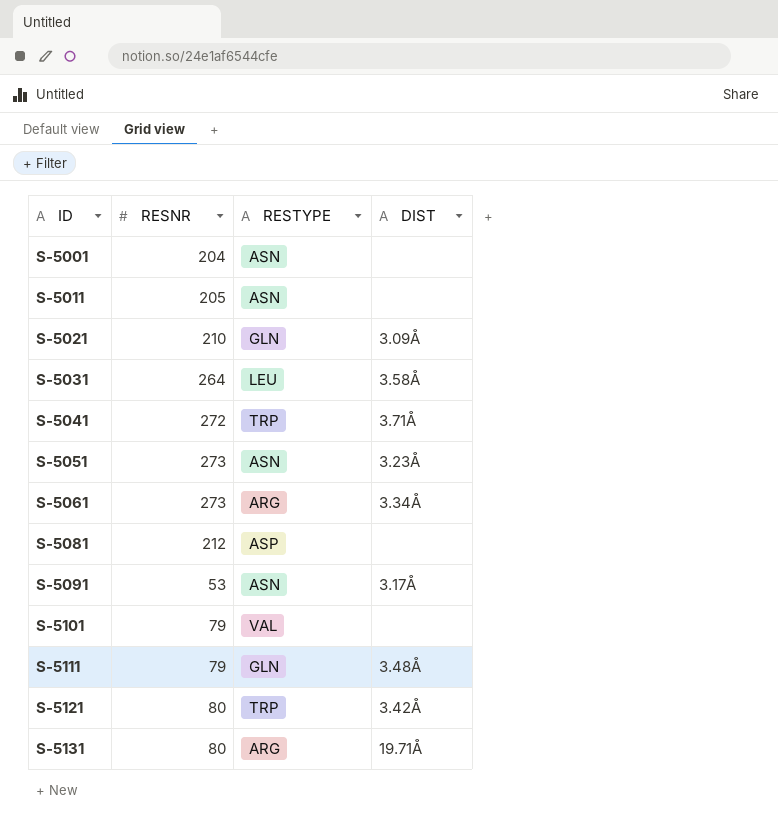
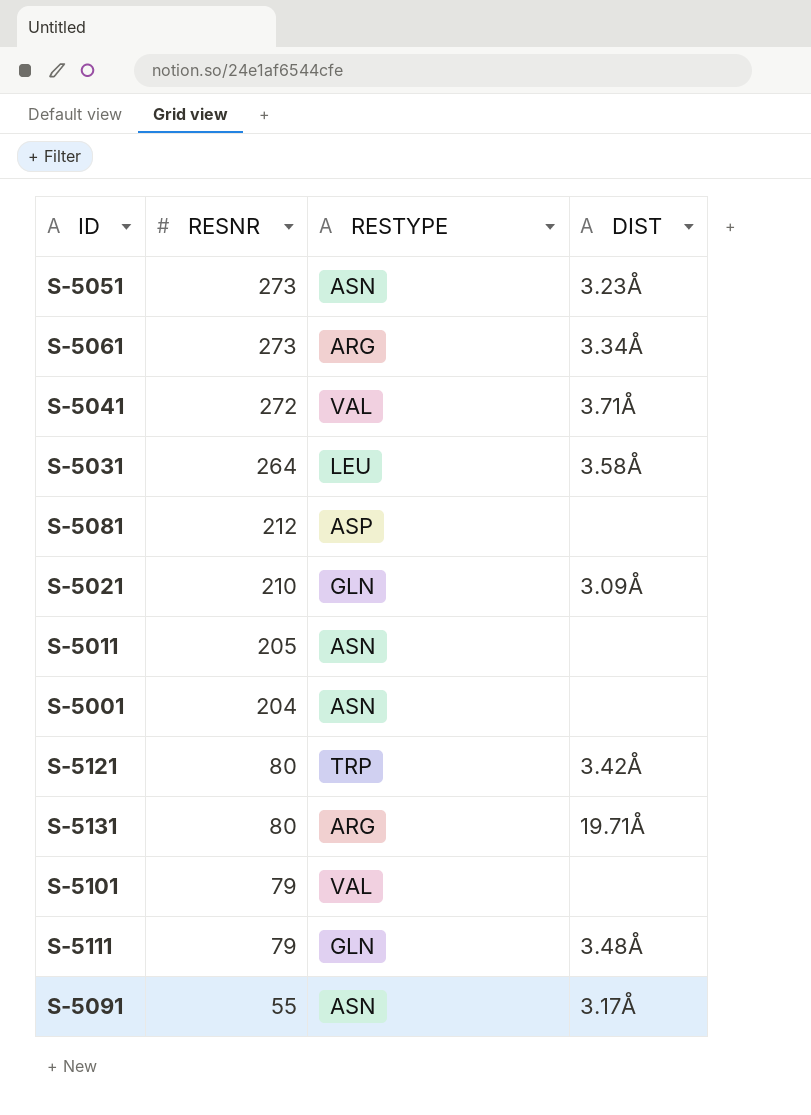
row order: ID ascending -> RESNR descending
S-5041 | RESTYPE: TRP -> VAL
S-5091 | RESNR: 53 -> 55

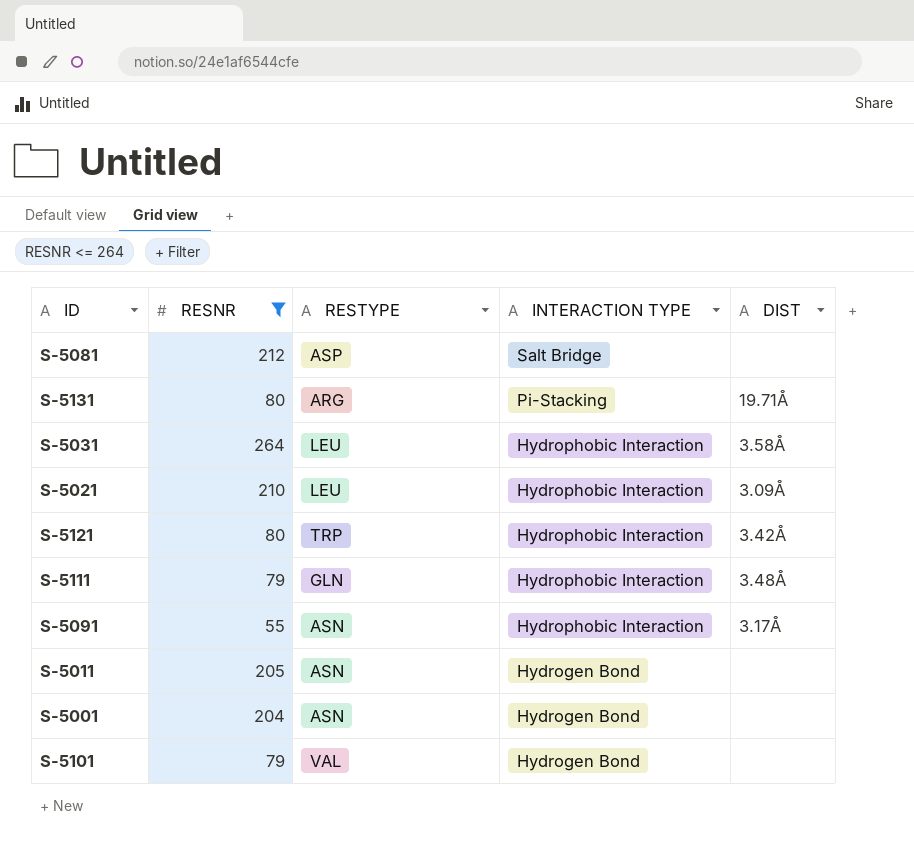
filter: none -> RESNR <= 264
row order: RESNR descending -> INTERACTION TYPE descending
column INTERACTION TYPE | position: none -> 4
S-5021 | RESTYPE: GLN -> LEU

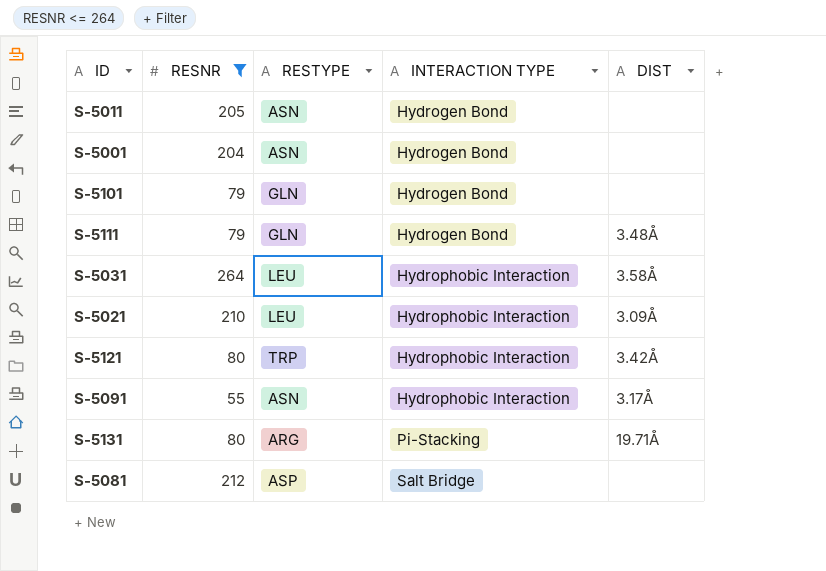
row order: INTERACTION TYPE descending -> INTERACTION TYPE ascending
S-5101 | RESTYPE: VAL -> GLN
S-5111 | INTERACTION TYPE: Hydrophobic Interaction -> Hydrogen Bond

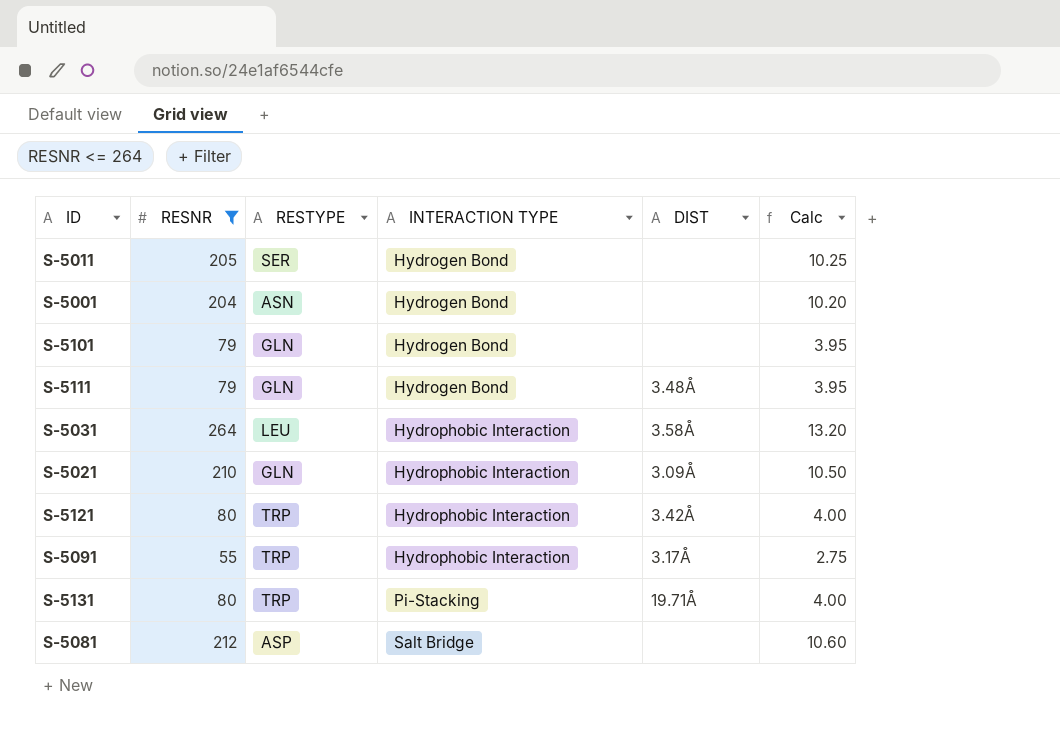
column Calc | formula: none -> [RESNR] * 0.05
S-5011 | RESTYPE: ASN -> SER
S-5021 | RESTYPE: LEU -> GLN
S-5091 | RESTYPE: ASN -> TRP
S-5131 | RESTYPE: ARG -> TRP

